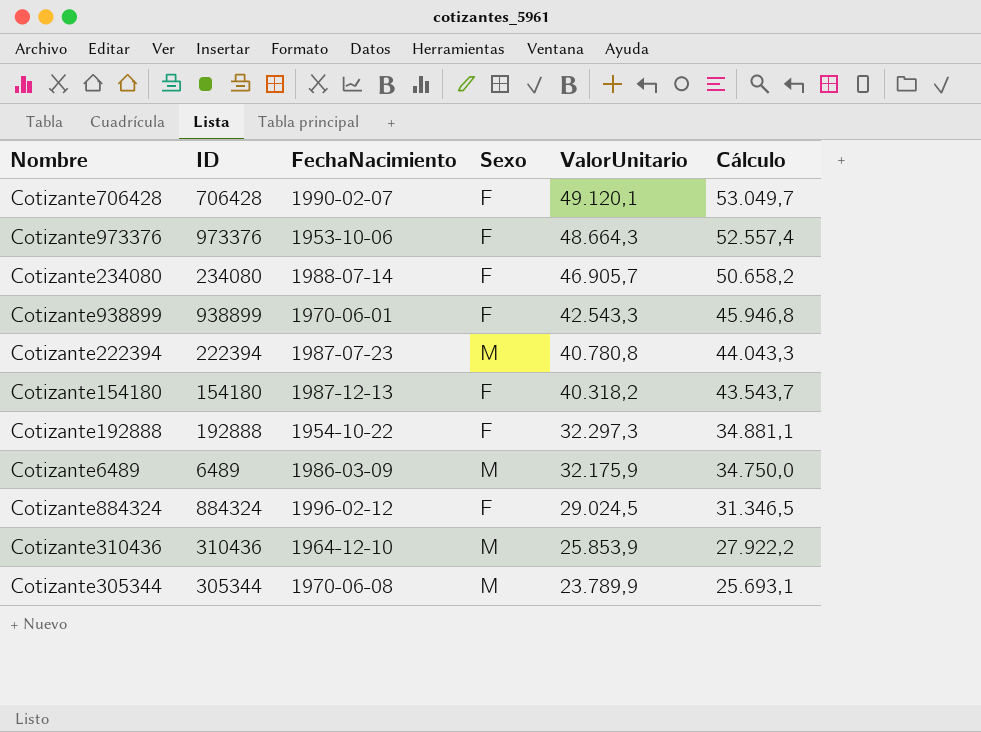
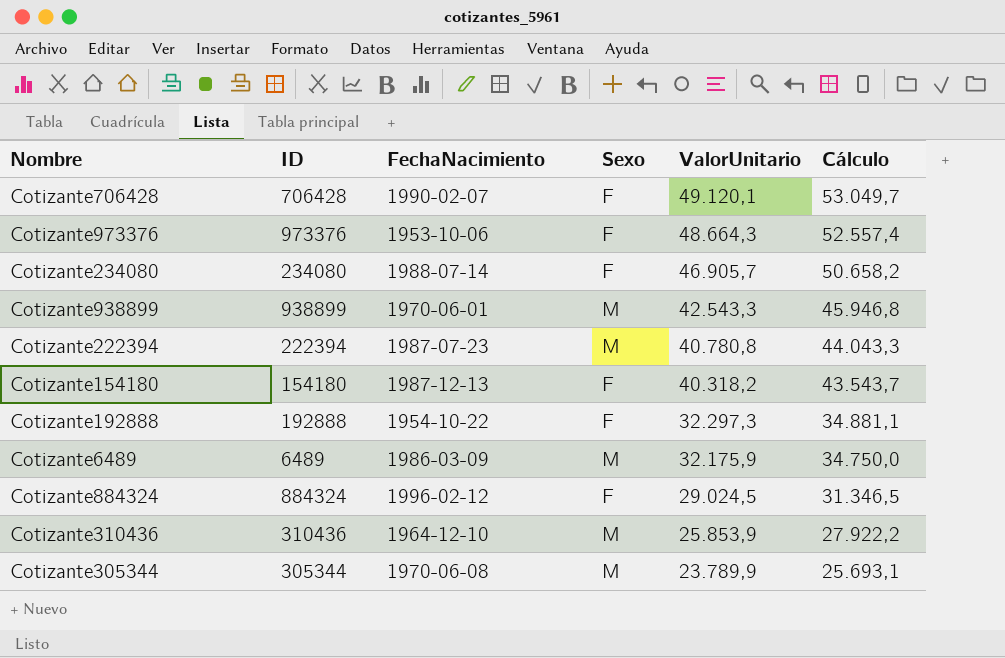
Cotizante938899 | Sexo: F -> M

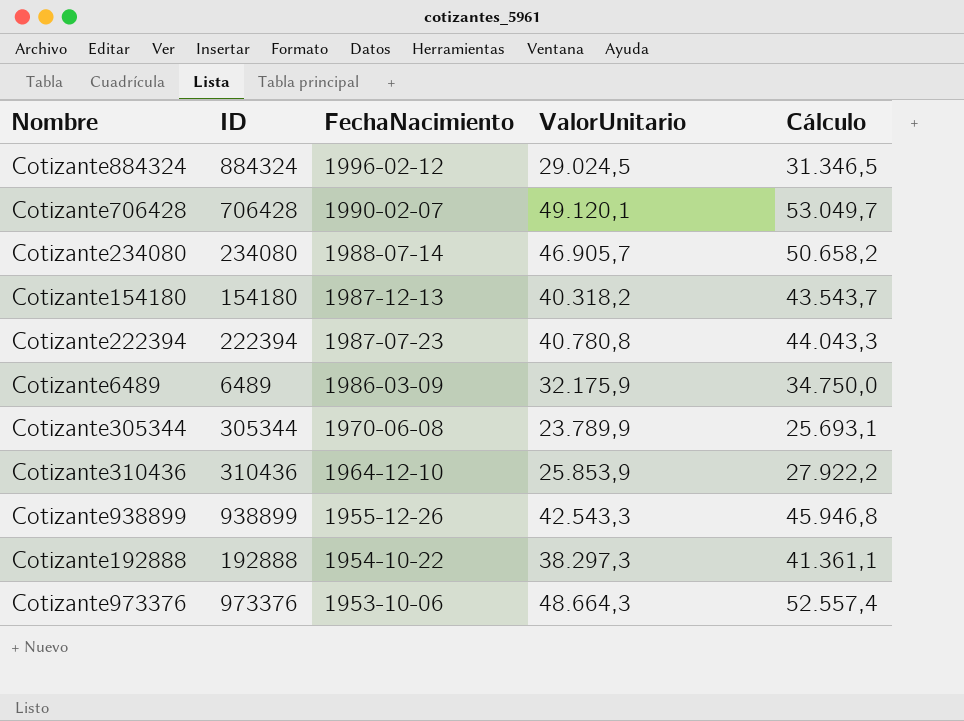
row order: ValorUnitario descending -> FechaNacimiento descending
column Sexo | position: 4 -> none
Cotizante938899 | FechaNacimiento: 1970-06-01 -> 1955-12-26
Cotizante192888 | ValorUnitario: 32.297,3 -> 38.297,3
Cotizante192888 | Cálculo: 34.881,1 -> 41.361,1

